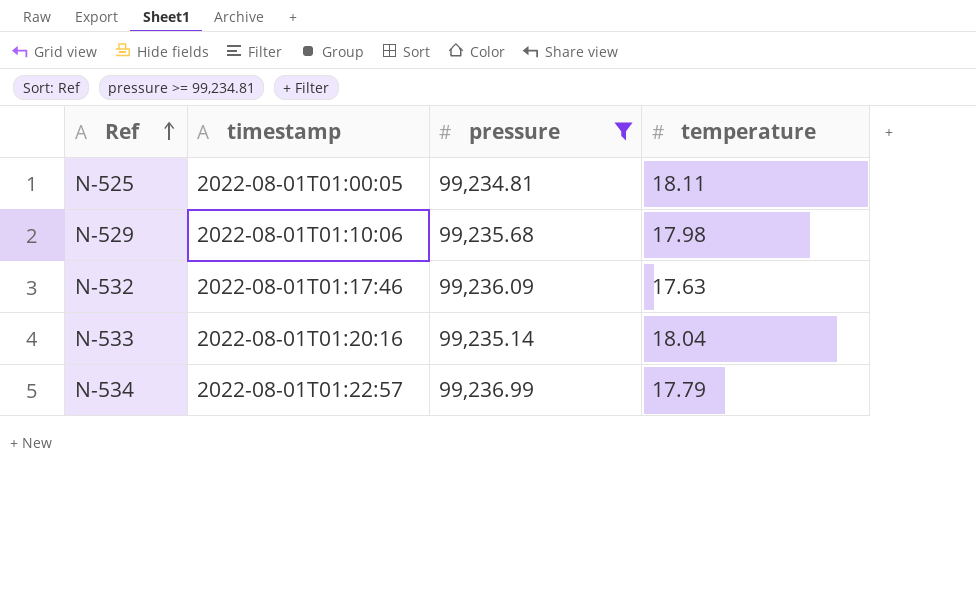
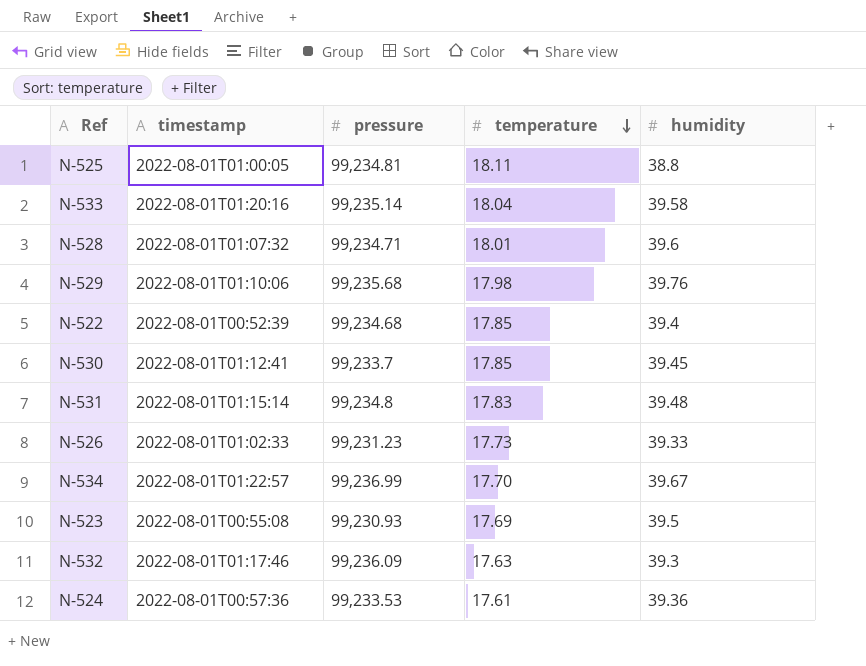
filter: pressure >= 99,234.81 -> none
row order: Ref ascending -> temperature descending
column humidity | position: none -> 5
N-534 | temperature: 17.79 -> 17.70

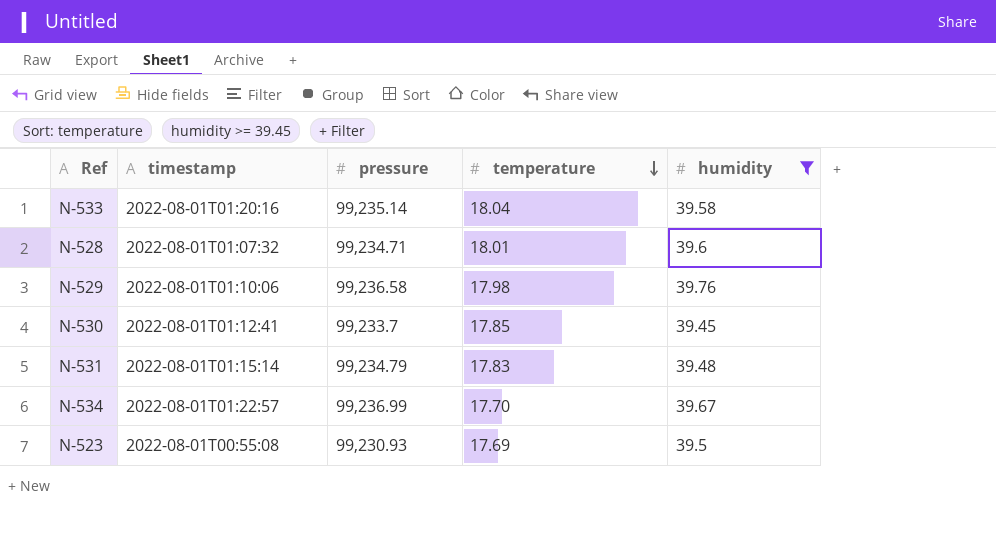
filter: none -> humidity >= 39.45
N-529 | pressure: 99,235.68 -> 99,236.58
N-531 | pressure: 99,234.8 -> 99,234.79

